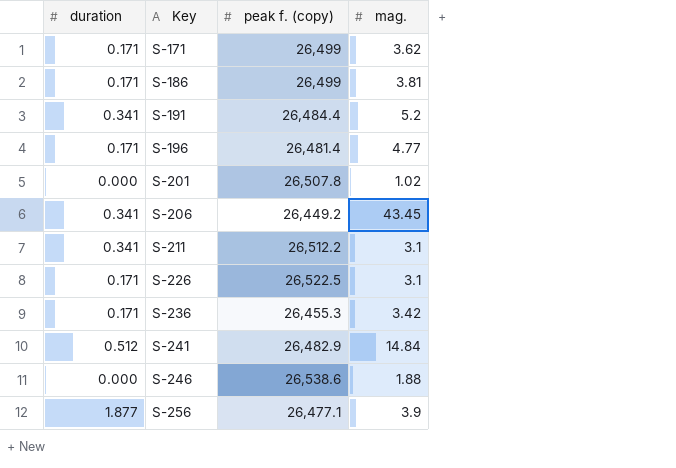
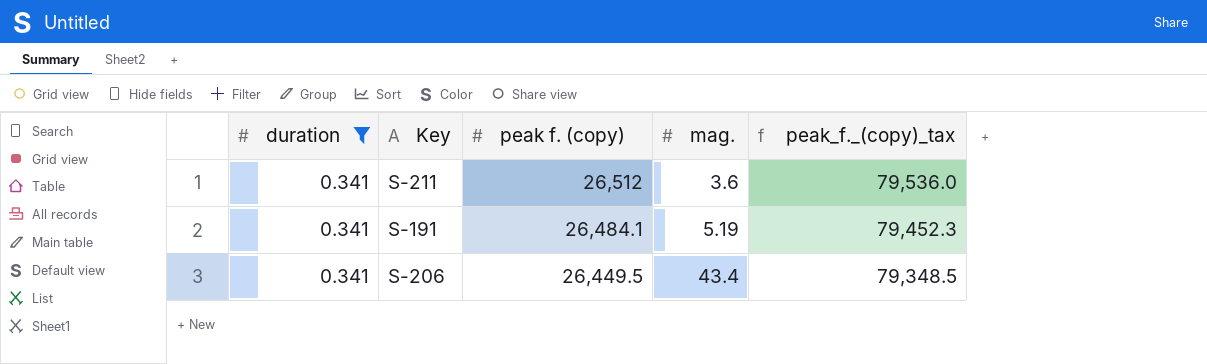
filter: none -> duration = 0.341
row order: Key ascending -> peak f. (copy) descending
column peak_f._(copy)_tax | formula: none -> [peak f. (copy)] * 3
S-211 | peak f. (copy): 26,512.2 -> 26,512
S-211 | mag.: 3.1 -> 3.6
S-191 | peak f. (copy): 26,484.4 -> 26,484.1
S-191 | mag.: 5.2 -> 5.19
S-206 | peak f. (copy): 26,449.2 -> 26,449.5
S-206 | mag.: 43.45 -> 43.4

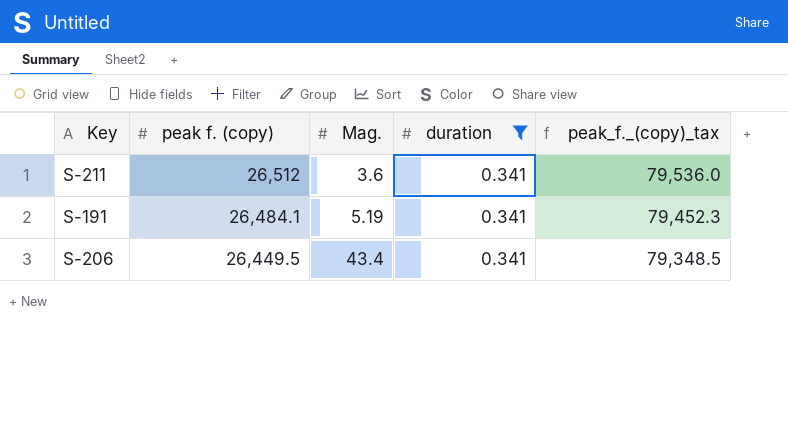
column name: mag. -> Mag.
column duration | position: 1 -> 4

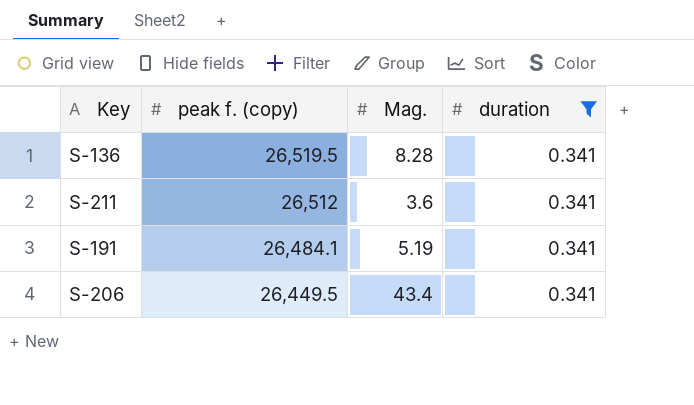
column peak_f._(copy)_tax | formula: [peak f. (copy)] * 3 -> none
row S-136: none -> 26,519.5 | 8.28 | 0.341

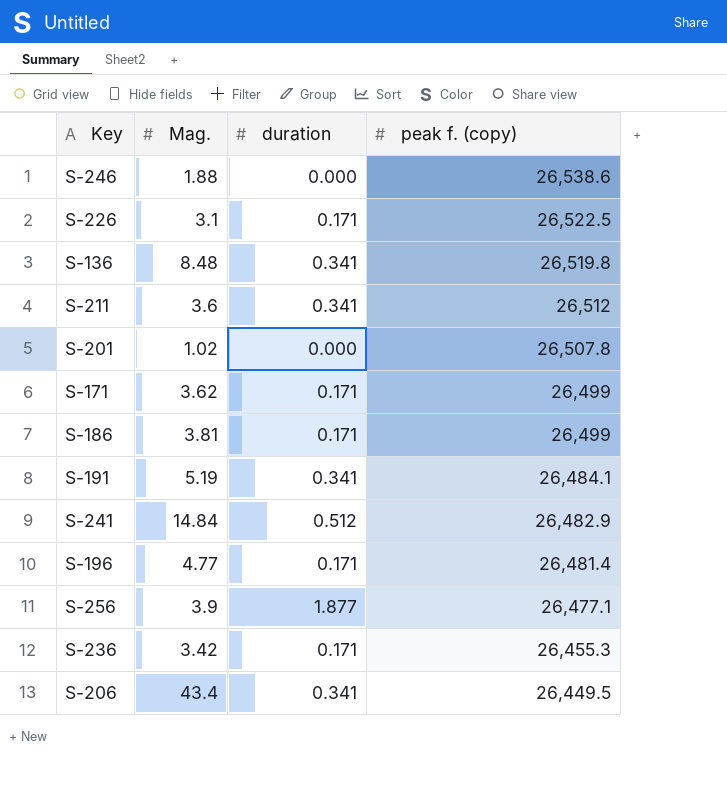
filter: duration = 0.341 -> none
column peak f. (copy) | position: 2 -> 4
S-136 | Mag.: 8.28 -> 8.48
S-136 | peak f. (copy): 26,519.5 -> 26,519.8

